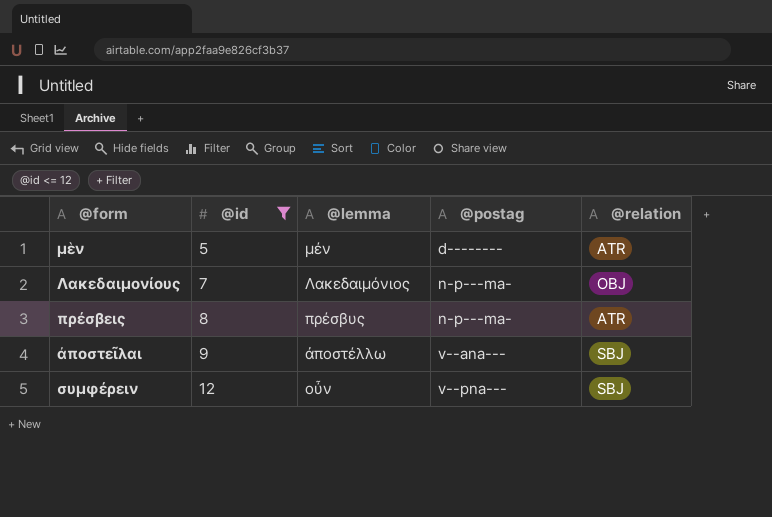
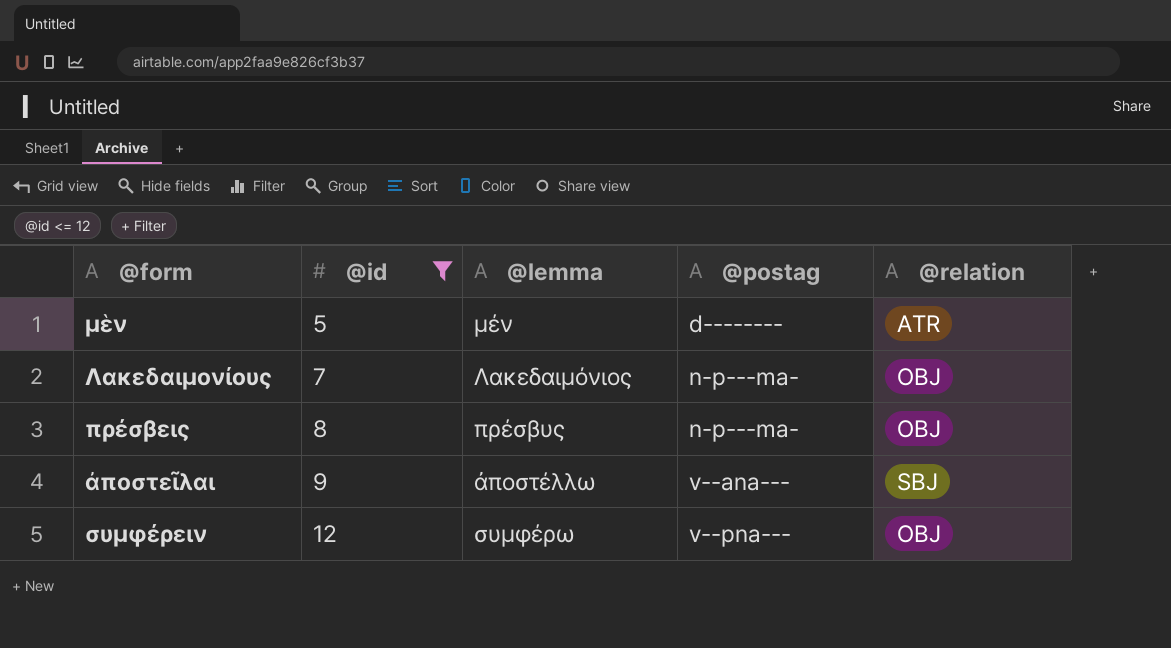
πρέσβεις | @relation: ATR -> OBJ
συμφέρειν | @lemma: οὖν -> συμφέρω
συμφέρειν | @relation: SBJ -> OBJ

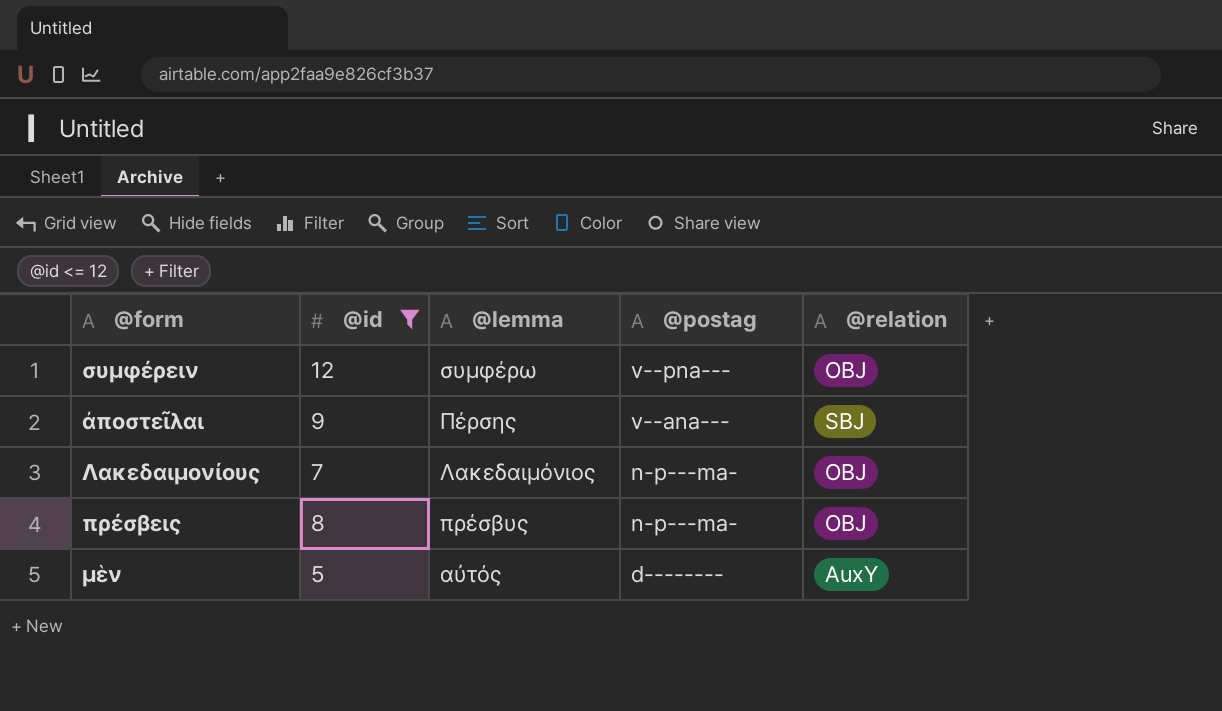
row order: @id ascending -> @postag descending
ἀποστεῖλαι | @lemma: ἀποστέλλω -> Πέρσης
μὲν | @lemma: μέν -> αὐτός
μὲν | @relation: ATR -> AuxY

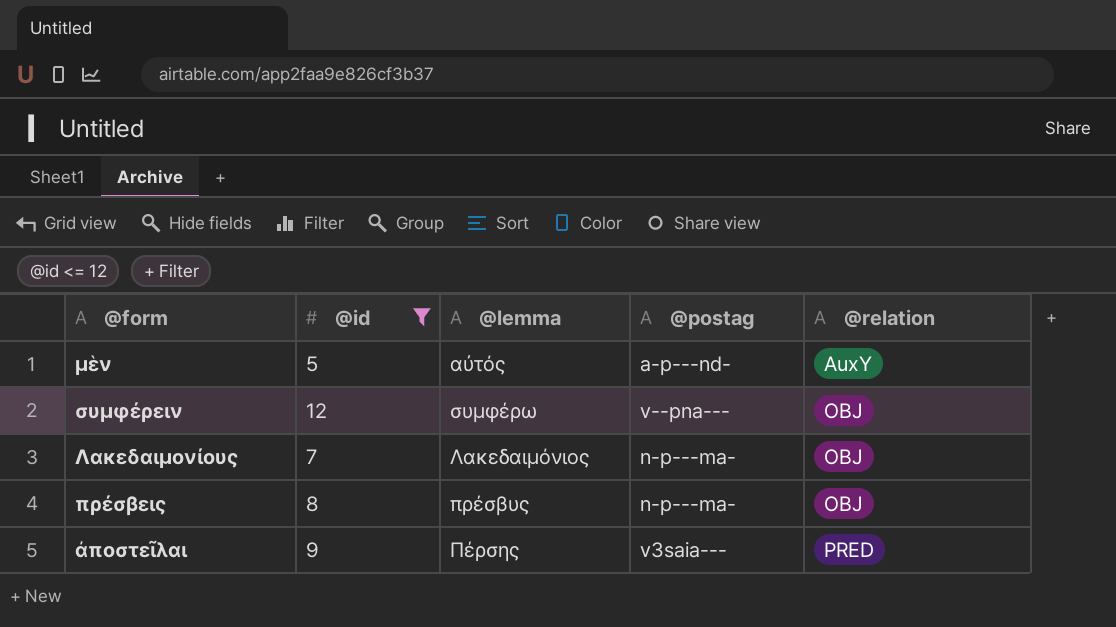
row order: @postag descending -> @relation ascending
μὲν | @postag: d-------- -> a-p---nd-
ἀποστεῖλαι | @postag: v--ana--- -> v3saia---
ἀποστεῖλαι | @relation: SBJ -> PRED

